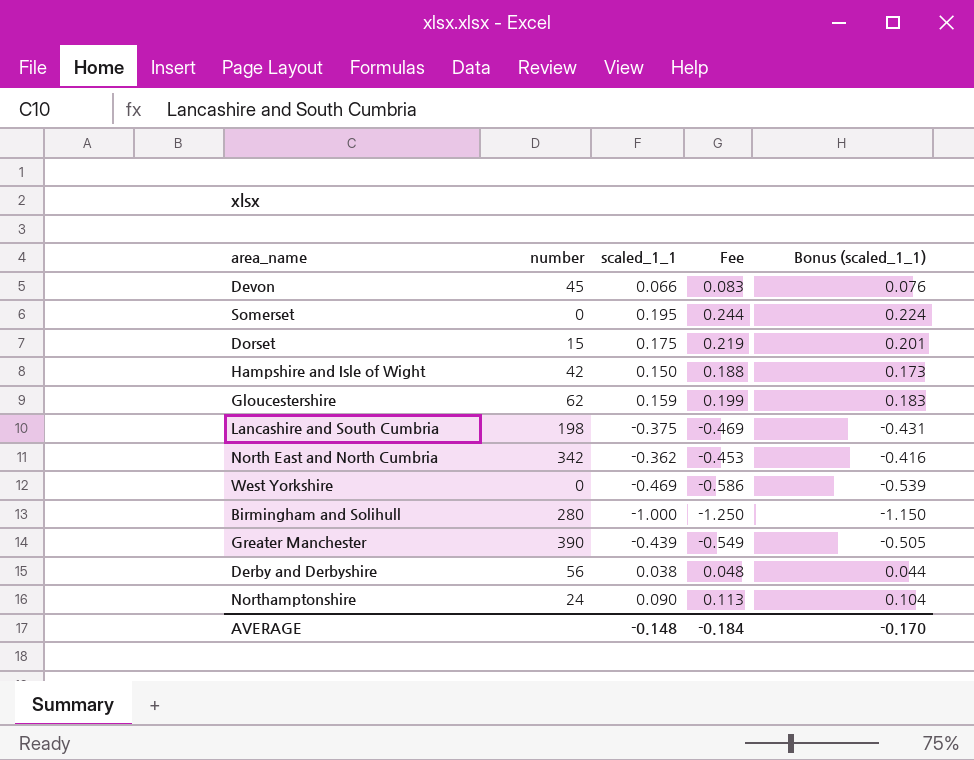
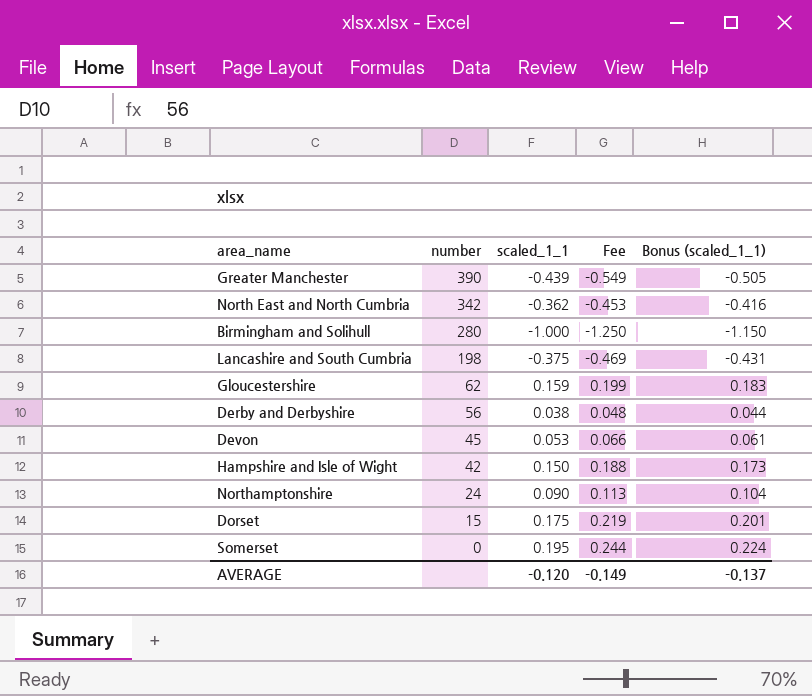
row order: none -> number descending
row West Yorkshire: 0 | -0.469 | -0.586 | -0.539 -> none
Devon | scaled_1_1: 0.066 -> 0.053
Devon | Fee: 0.083 -> 0.066
Devon | Bonus (scaled_1_1): 0.076 -> 0.061
AVERAGE | scaled_1_1: -0.148 -> -0.120
AVERAGE | Fee: -0.184 -> -0.149
AVERAGE | Bonus (scaled_1_1): -0.170 -> -0.137

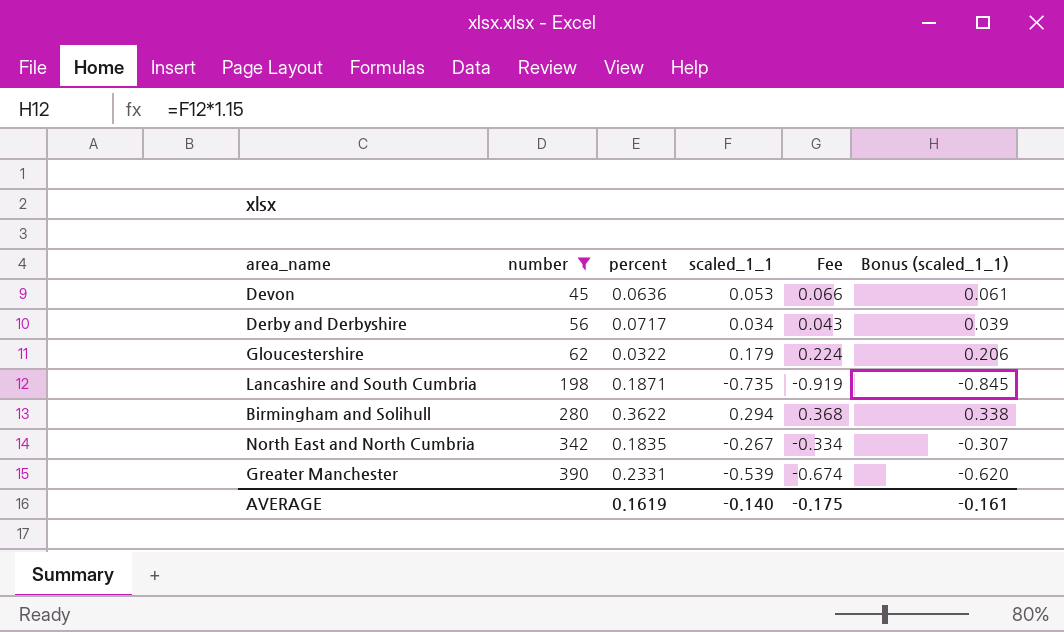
filter: none -> number >= 45
row order: number descending -> number ascending
column percent | position: none -> 3
Derby and Derbyshire | scaled_1_1: 0.038 -> 0.034
Derby and Derbyshire | Fee: 0.048 -> 0.043
Derby and Derbyshire | Bonus (scaled_1_1): 0.044 -> 0.039
Gloucestershire | scaled_1_1: 0.159 -> 0.179
Gloucestershire | Fee: 0.199 -> 0.224
Gloucestershire | Bonus (scaled_1_1): 0.183 -> 0.206
Lancashire and South Cumbria | scaled_1_1: -0.375 -> -0.735
Lancashire and South Cumbria | Fee: -0.469 -> -0.919
Lancashire and South Cumbria | Bonus (scaled_1_1): -0.431 -> -0.845
Birmingham and Solihull | scaled_1_1: -1.000 -> 0.294
Birmingham and Solihull | Fee: -1.250 -> 0.368
Birmingham and Solihull | Bonus (scaled_1_1): -1.150 -> 0.338
North East and North Cumbria | scaled_1_1: -0.362 -> -0.267
North East and North Cumbria | Fee: -0.453 -> -0.334
North East and North Cumbria | Bonus (scaled_1_1): -0.416 -> -0.307
Greater Manchester | scaled_1_1: -0.439 -> -0.539
Greater Manchester | Fee: -0.549 -> -0.674
Greater Manchester | Bonus (scaled_1_1): -0.505 -> -0.620
AVERAGE | scaled_1_1: -0.120 -> -0.140
AVERAGE | Fee: -0.149 -> -0.175
AVERAGE | Bonus (scaled_1_1): -0.137 -> -0.161

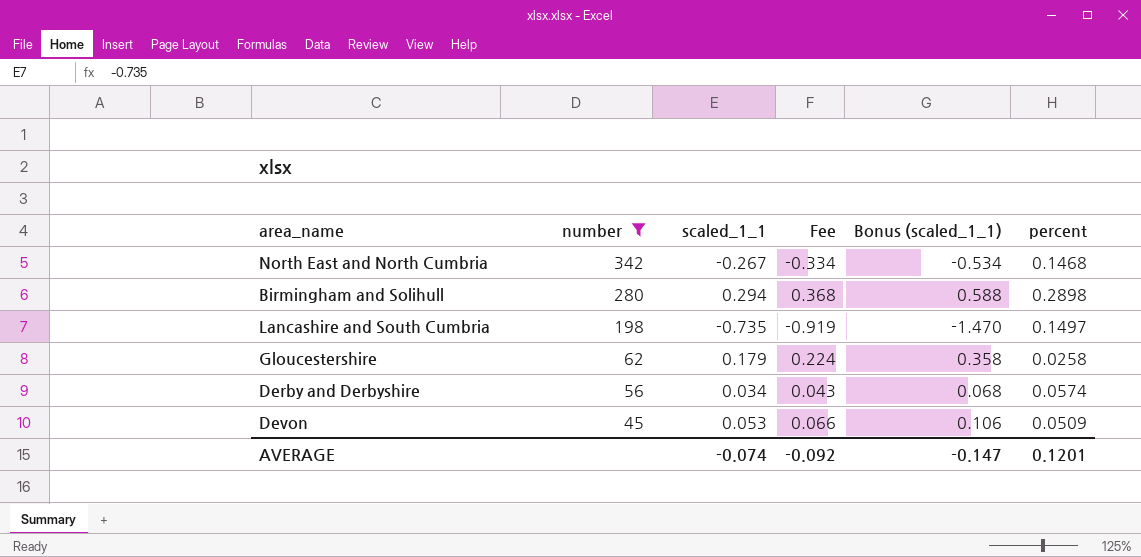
row order: number ascending -> number descending
column Bonus (scaled_1_1) | formula: [scaled_1_1] * 1.15 -> [scaled_1_1] * 2
column percent | position: 3 -> 6
row Greater Manchester: 390 | 0.2331 | -0.539 | -0.674 | -0.620 -> none
North East and North Cumbria | percent: 0.1835 -> 0.1468
Birmingham and Solihull | percent: 0.3622 -> 0.2898
Lancashire and South Cumbria | percent: 0.1871 -> 0.1497
Gloucestershire | percent: 0.0322 -> 0.0258
Derby and Derbyshire | percent: 0.0717 -> 0.0574
Devon | percent: 0.0636 -> 0.0509
AVERAGE | scaled_1_1: -0.140 -> -0.074
AVERAGE | Fee: -0.175 -> -0.092
AVERAGE | Bonus (scaled_1_1): -0.161 -> -0.147
AVERAGE | percent: 0.1619 -> 0.1201

